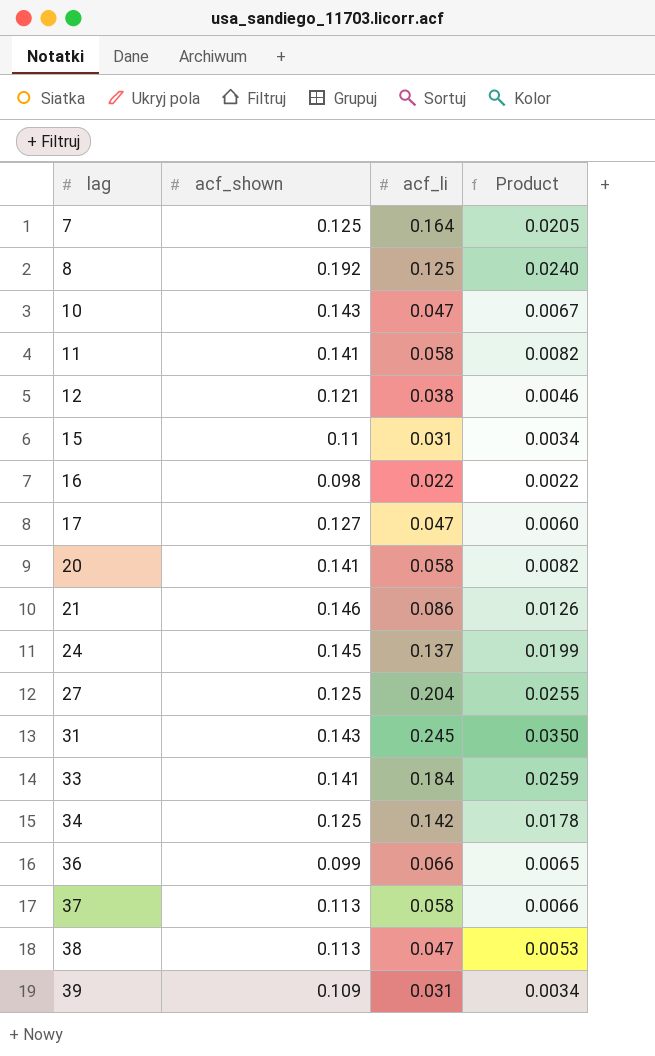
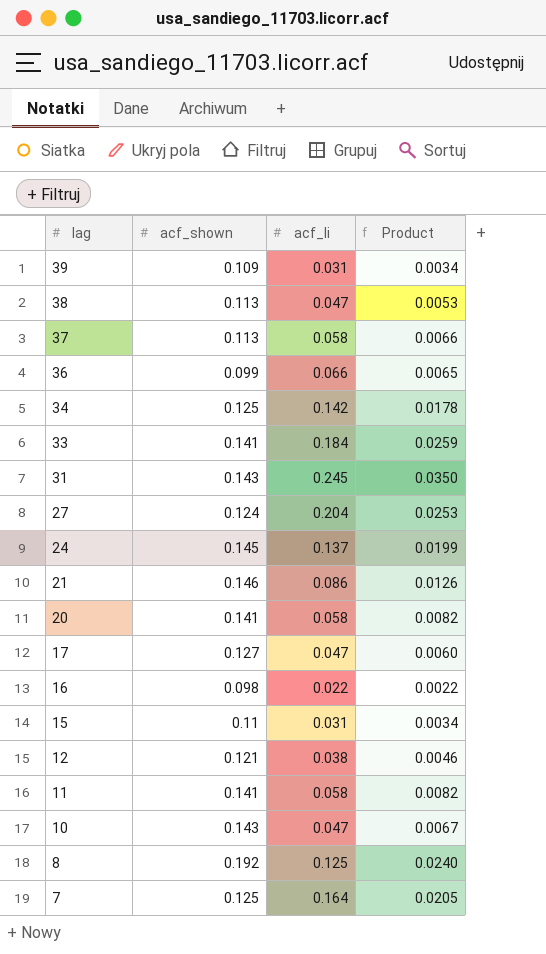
row order: lag ascending -> lag descending
27 | acf_shown: 0.125 -> 0.124
27 | Product: 0.0255 -> 0.0253

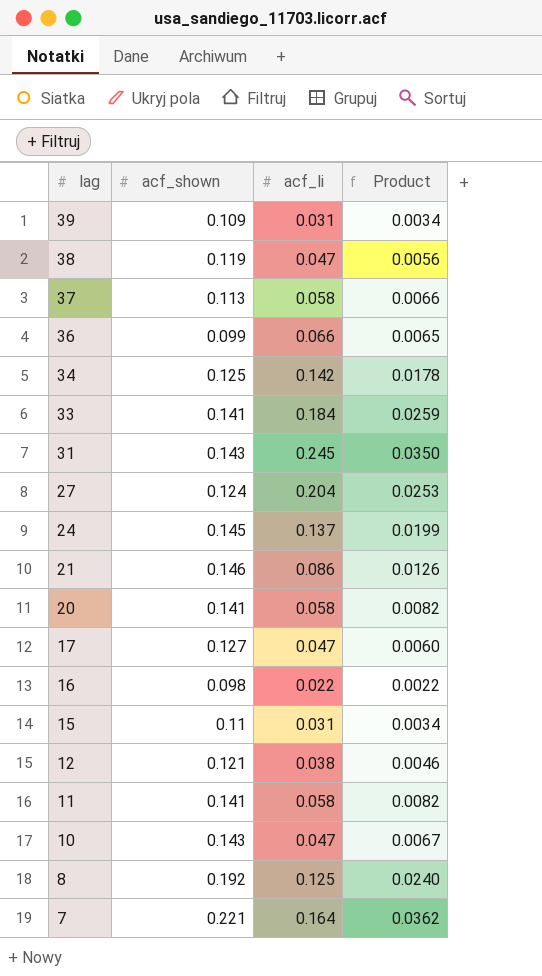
38 | acf_shown: 0.113 -> 0.119
38 | Product: 0.0053 -> 0.0056
7 | acf_shown: 0.125 -> 0.221
7 | Product: 0.0205 -> 0.0362

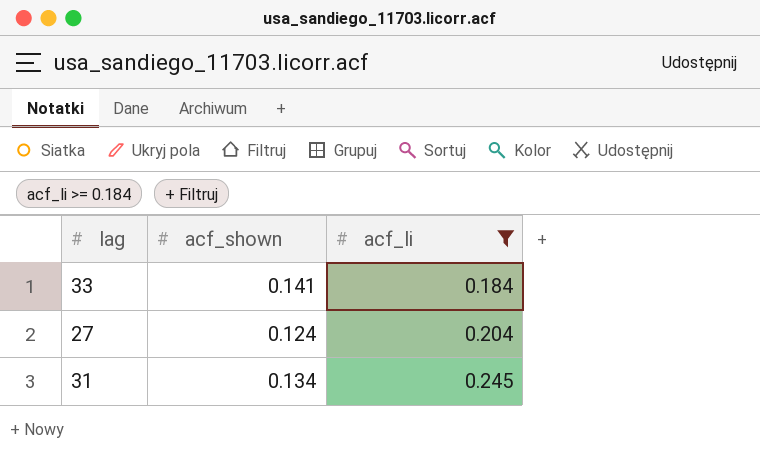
filter: none -> acf_li >= 0.184
row order: lag descending -> acf_li ascending
column Product | formula: [acf_shown] * [acf_li] -> none
31 | acf_shown: 0.143 -> 0.134

